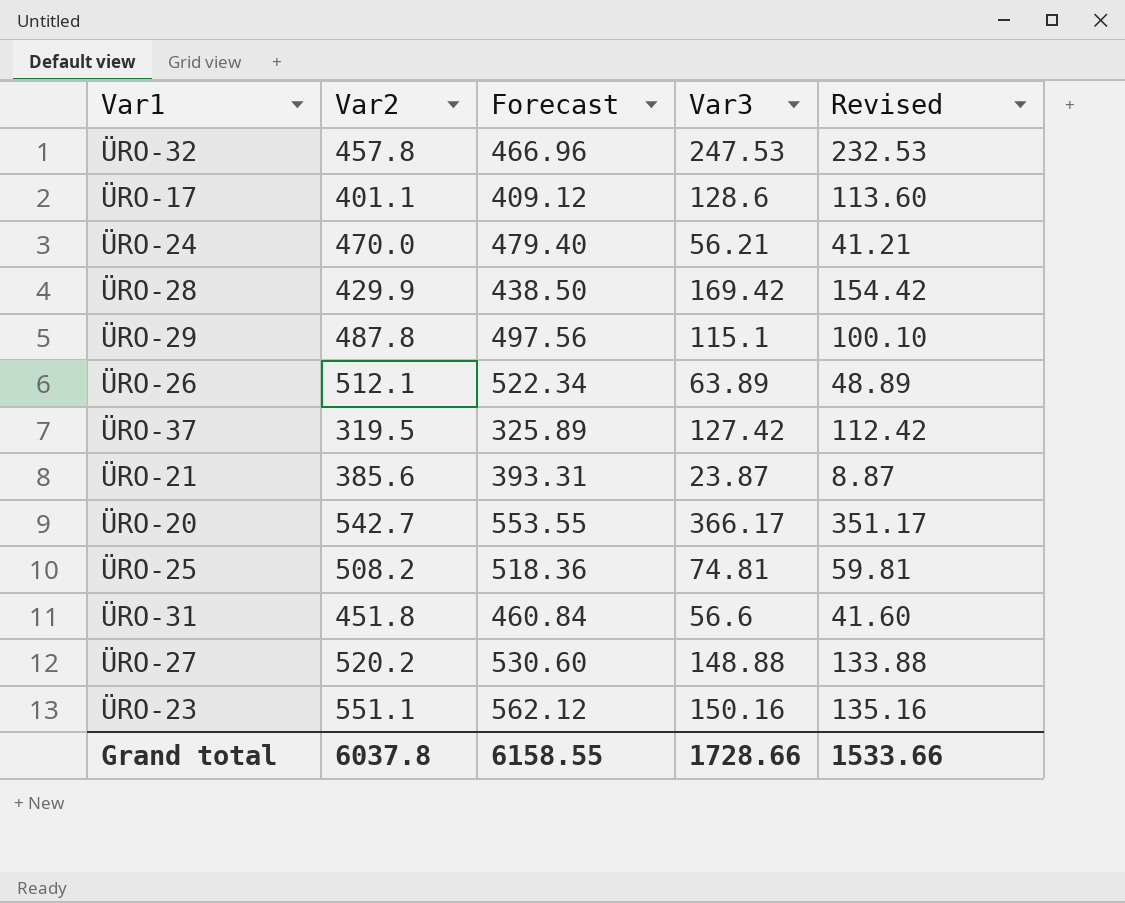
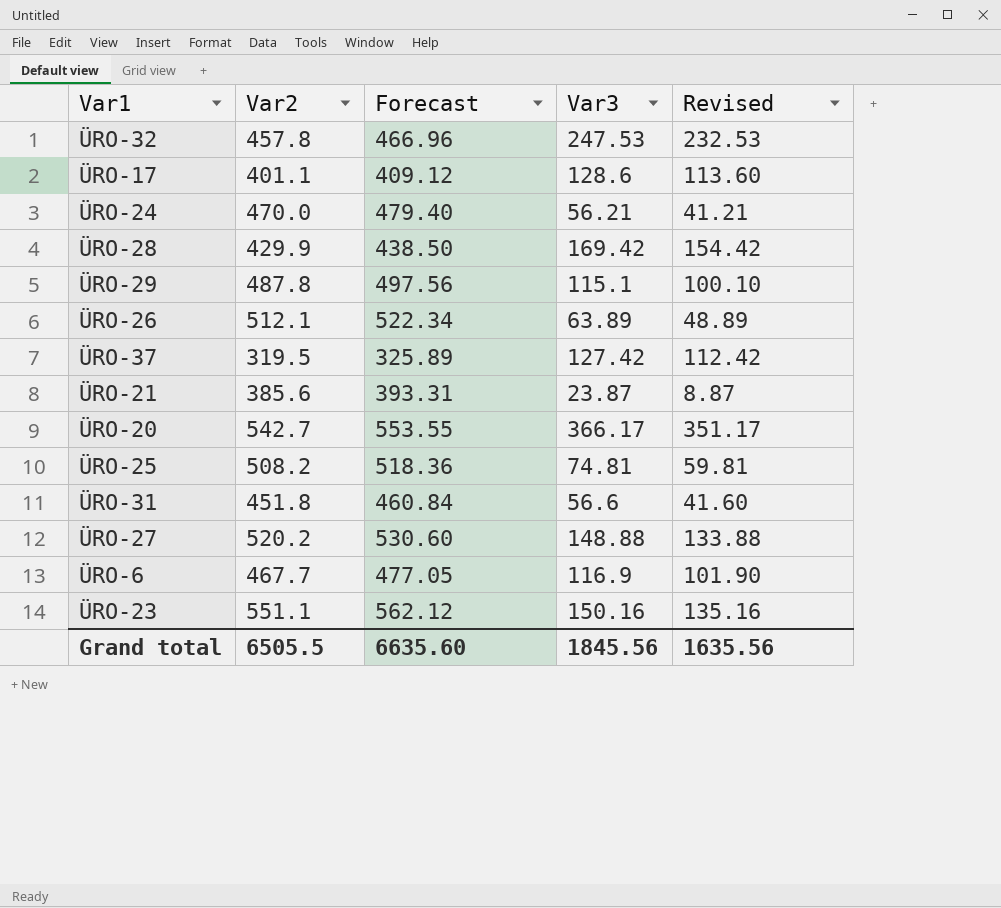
row ÜRO-6: none -> 467.7 | 477.05 | 116.9 | 101.90
Grand total | Var2: 6037.8 -> 6505.5
Grand total | Forecast: 6158.55 -> 6635.60
Grand total | Var3: 1728.66 -> 1845.56
Grand total | Revised: 1533.66 -> 1635.56

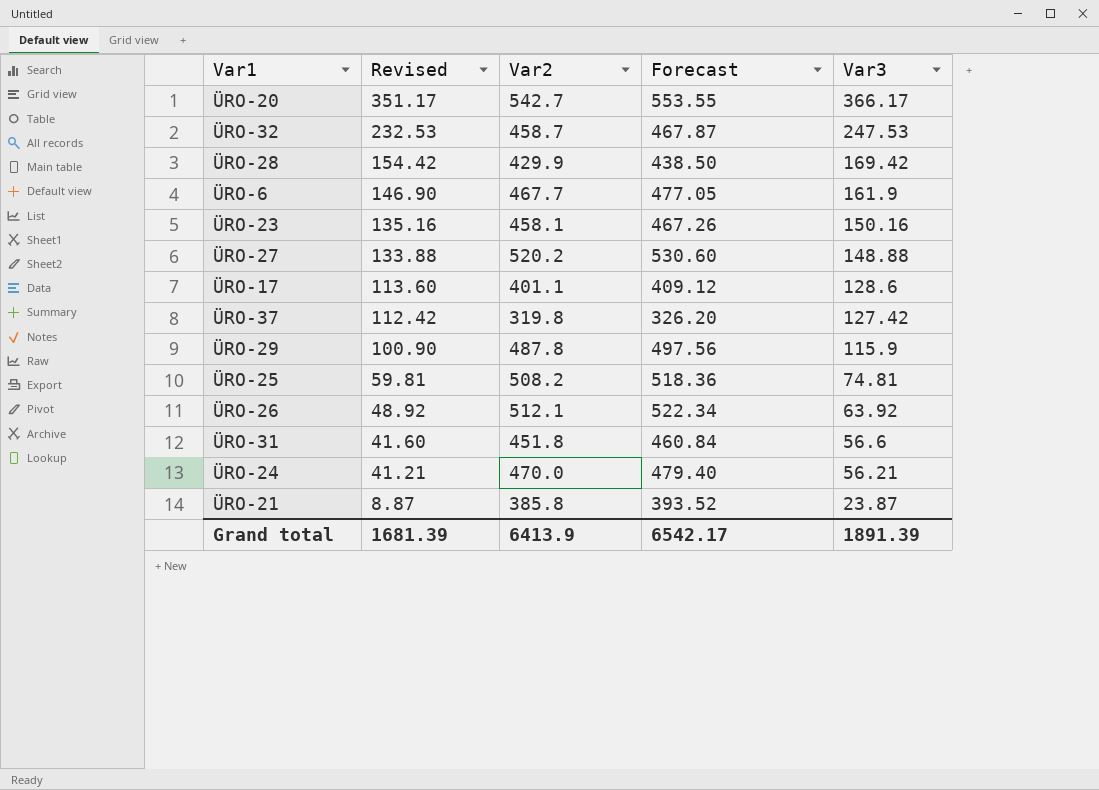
row order: none -> Revised descending
column Revised | position: 5 -> 2
ÜRO-32 | Var2: 457.8 -> 458.7
ÜRO-32 | Forecast: 466.96 -> 467.87
ÜRO-6 | Revised: 101.90 -> 146.90
ÜRO-6 | Var3: 116.9 -> 161.9
ÜRO-23 | Var2: 551.1 -> 458.1
ÜRO-23 | Forecast: 562.12 -> 467.26
ÜRO-37 | Var2: 319.5 -> 319.8
ÜRO-37 | Forecast: 325.89 -> 326.20
ÜRO-29 | Revised: 100.10 -> 100.90
ÜRO-29 | Var3: 115.1 -> 115.9
ÜRO-26 | Revised: 48.89 -> 48.92
ÜRO-26 | Var3: 63.89 -> 63.92
ÜRO-21 | Var2: 385.6 -> 385.8
ÜRO-21 | Forecast: 393.31 -> 393.52
Grand total | Revised: 1635.56 -> 1681.39
Grand total | Var2: 6505.5 -> 6413.9
Grand total | Forecast: 6635.60 -> 6542.17
Grand total | Var3: 1845.56 -> 1891.39

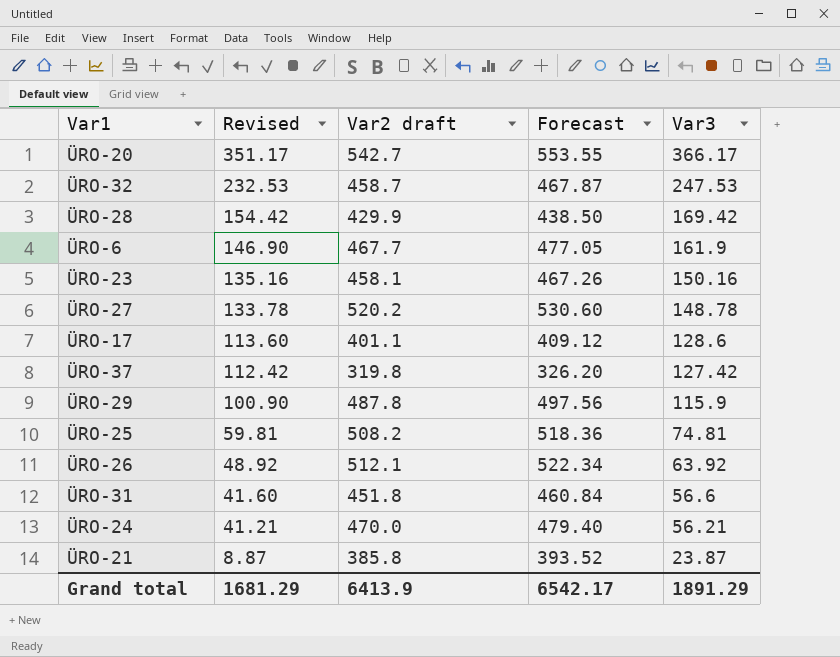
column name: Var2 -> Var2 draft
ÜRO-27 | Revised: 133.88 -> 133.78
ÜRO-27 | Var3: 148.88 -> 148.78
Grand total | Revised: 1681.39 -> 1681.29
Grand total | Var3: 1891.39 -> 1891.29

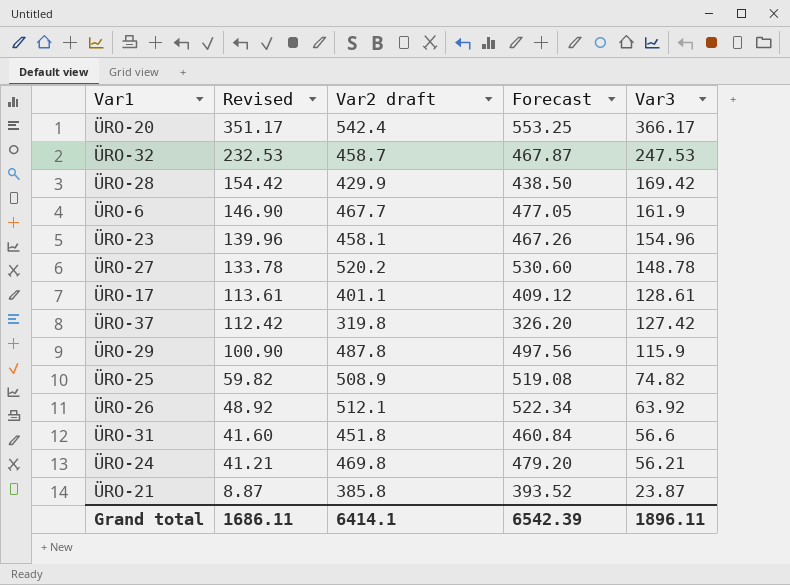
ÜRO-20 | Var2 draft: 542.7 -> 542.4
ÜRO-20 | Forecast: 553.55 -> 553.25
ÜRO-23 | Revised: 135.16 -> 139.96
ÜRO-23 | Var3: 150.16 -> 154.96
ÜRO-17 | Revised: 113.60 -> 113.61
ÜRO-17 | Var3: 128.6 -> 128.61
ÜRO-25 | Revised: 59.81 -> 59.82
ÜRO-25 | Var2 draft: 508.2 -> 508.9
ÜRO-25 | Forecast: 518.36 -> 519.08
ÜRO-25 | Var3: 74.81 -> 74.82
ÜRO-24 | Var2 draft: 470.0 -> 469.8
ÜRO-24 | Forecast: 479.40 -> 479.20
Grand total | Revised: 1681.29 -> 1686.11
Grand total | Var2 draft: 6413.9 -> 6414.1
Grand total | Forecast: 6542.17 -> 6542.39
Grand total | Var3: 1891.29 -> 1896.11

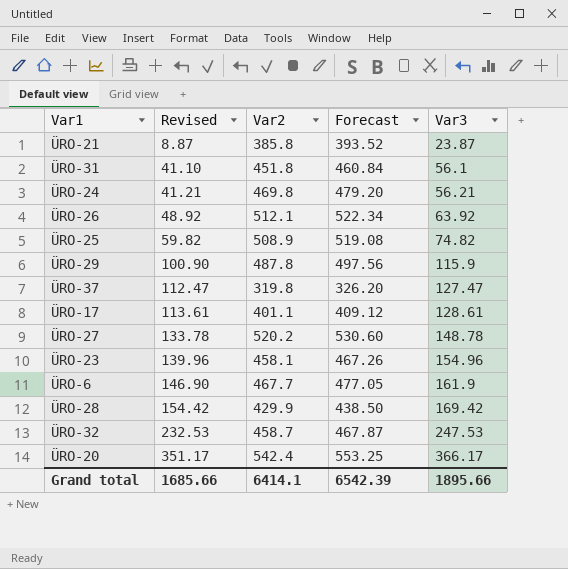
row order: Revised descending -> Revised ascending
column name: Var2 draft -> Var2
ÜRO-31 | Revised: 41.60 -> 41.10
ÜRO-31 | Var3: 56.6 -> 56.1
ÜRO-37 | Revised: 112.42 -> 112.47
ÜRO-37 | Var3: 127.42 -> 127.47
Grand total | Revised: 1686.11 -> 1685.66
Grand total | Var3: 1896.11 -> 1895.66

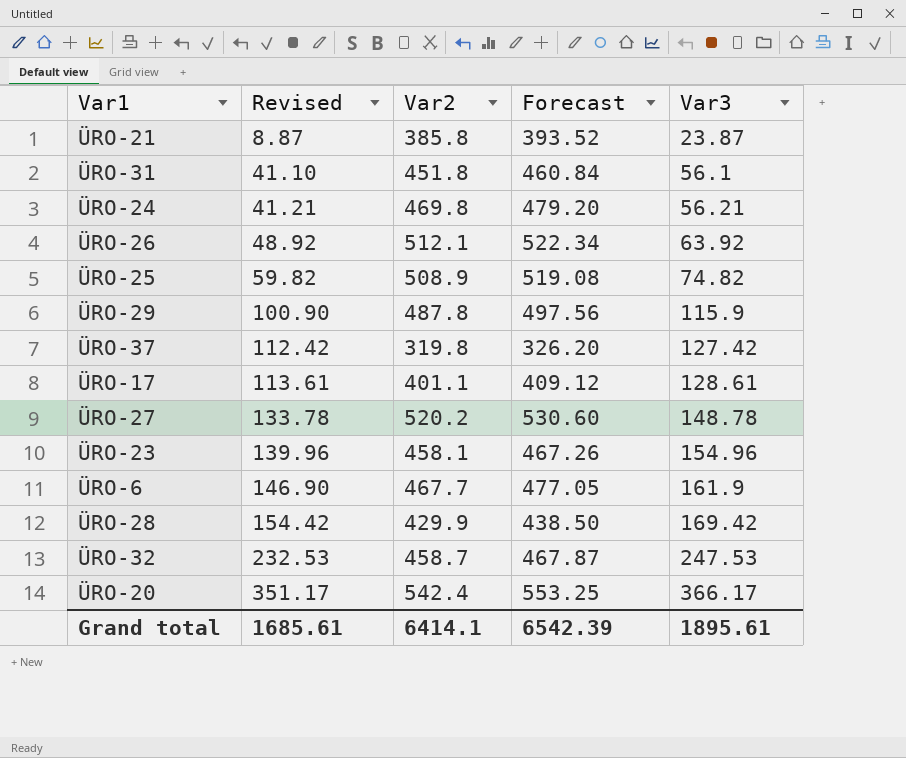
ÜRO-37 | Revised: 112.47 -> 112.42
ÜRO-37 | Var3: 127.47 -> 127.42
Grand total | Revised: 1685.66 -> 1685.61
Grand total | Var3: 1895.66 -> 1895.61

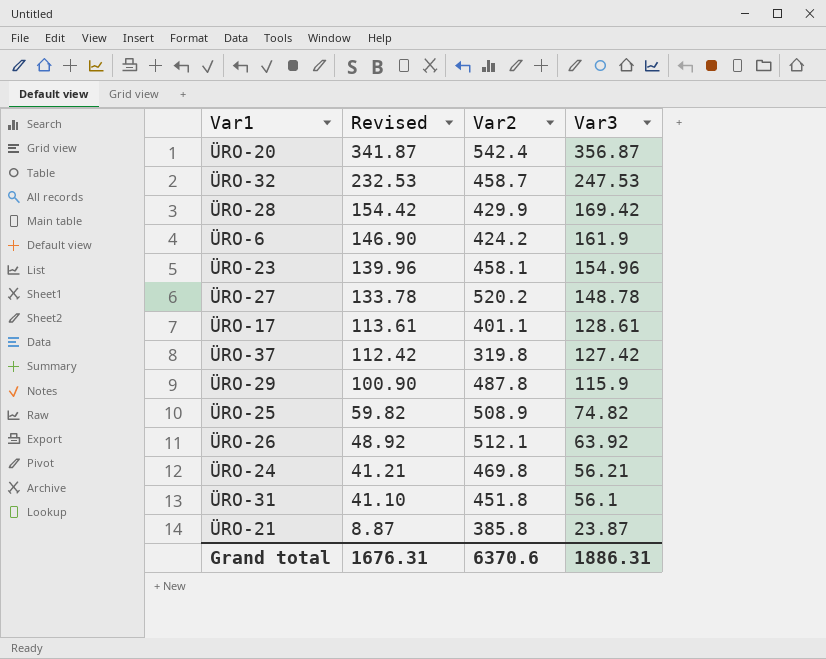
row order: Revised ascending -> Revised descending
column Forecast | formula: [Var2] * 1.02 -> none
ÜRO-20 | Revised: 351.17 -> 341.87
ÜRO-20 | Var3: 366.17 -> 356.87
ÜRO-6 | Var2: 467.7 -> 424.2
Grand total | Revised: 1685.61 -> 1676.31
Grand total | Var2: 6414.1 -> 6370.6
Grand total | Var3: 1895.61 -> 1886.31

